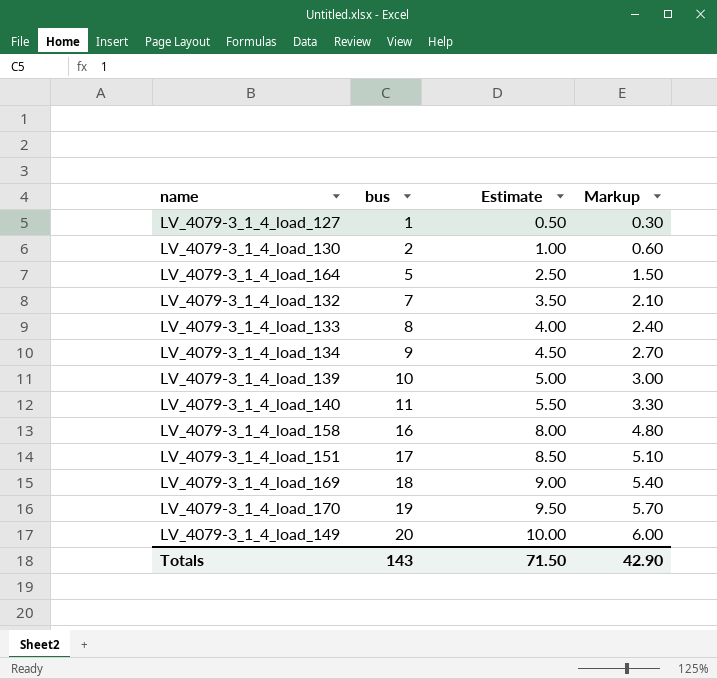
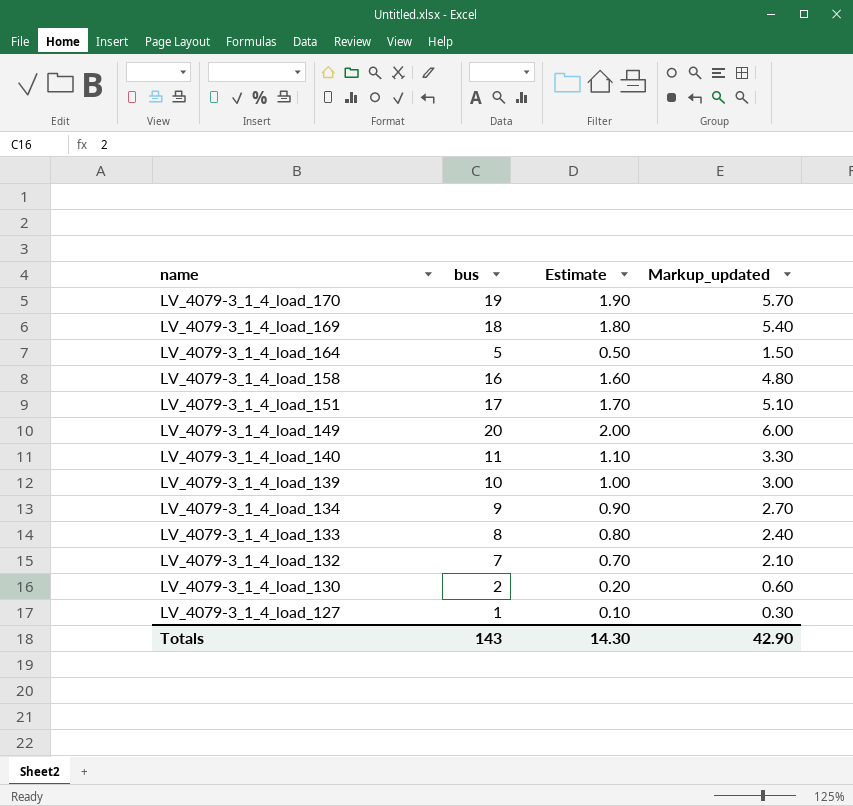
row order: bus ascending -> name descending
column Estimate | formula: [bus] * 0.5 -> [bus] * 0.1
column name: Markup -> Markup_updated
Totals | Estimate: 71.50 -> 14.30

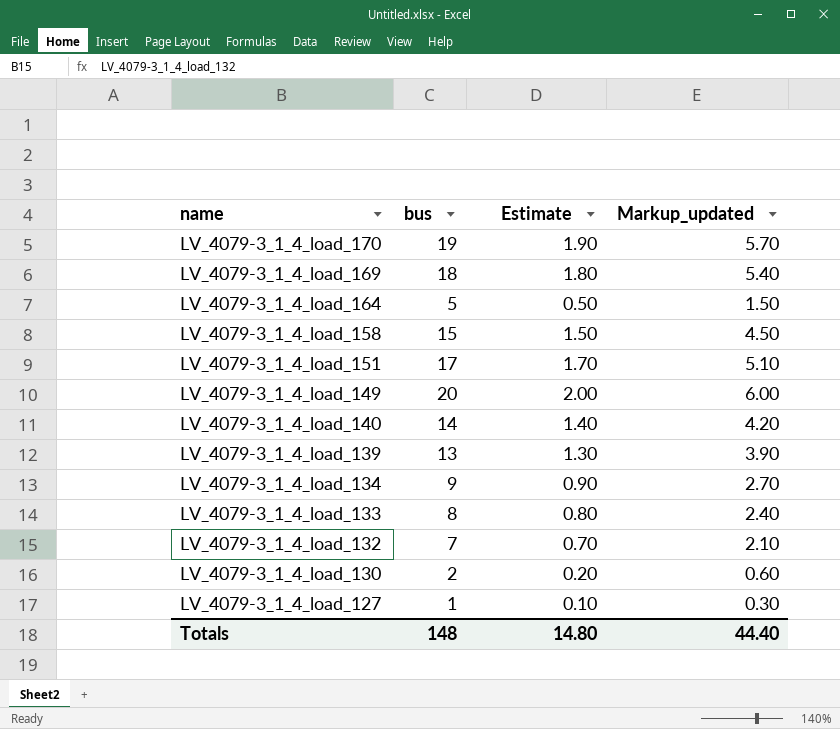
LV_4079-3_1_4_load_158 | bus: 16 -> 15
LV_4079-3_1_4_load_158 | Estimate: 1.60 -> 1.50
LV_4079-3_1_4_load_158 | Markup_updated: 4.80 -> 4.50
LV_4079-3_1_4_load_140 | bus: 11 -> 14
LV_4079-3_1_4_load_140 | Estimate: 1.10 -> 1.40
LV_4079-3_1_4_load_140 | Markup_updated: 3.30 -> 4.20
LV_4079-3_1_4_load_139 | bus: 10 -> 13
LV_4079-3_1_4_load_139 | Estimate: 1.00 -> 1.30
LV_4079-3_1_4_load_139 | Markup_updated: 3.00 -> 3.90
Totals | bus: 143 -> 148
Totals | Estimate: 14.30 -> 14.80
Totals | Markup_updated: 42.90 -> 44.40

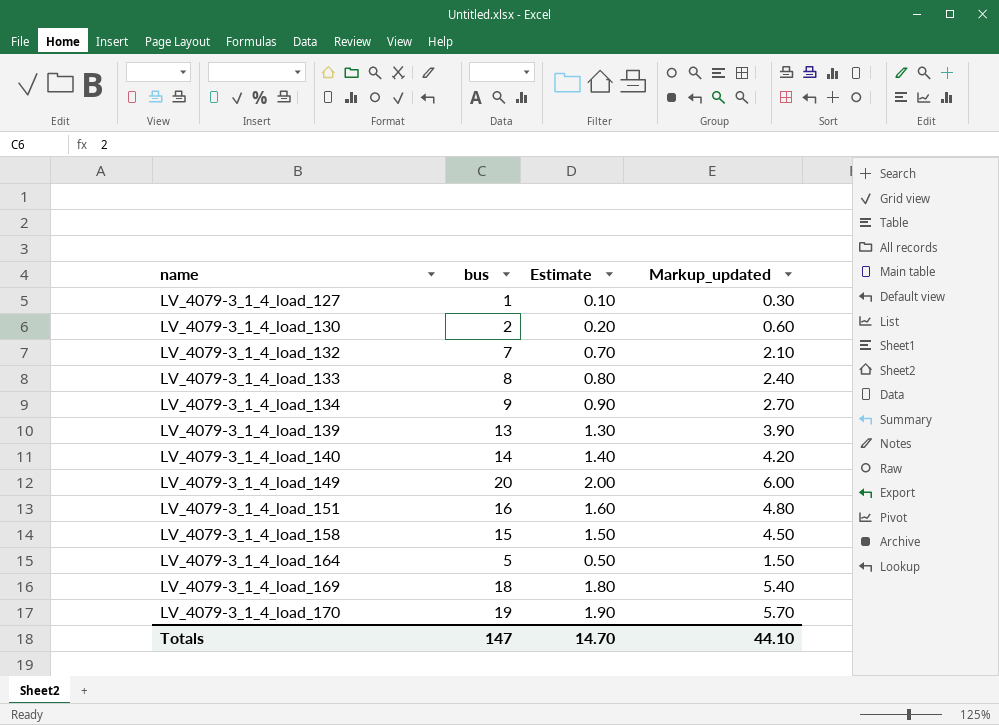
row order: name descending -> name ascending
LV_4079-3_1_4_load_151 | bus: 17 -> 16
LV_4079-3_1_4_load_151 | Estimate: 1.70 -> 1.60
LV_4079-3_1_4_load_151 | Markup_updated: 5.10 -> 4.80
Totals | bus: 148 -> 147
Totals | Estimate: 14.80 -> 14.70
Totals | Markup_updated: 44.40 -> 44.10

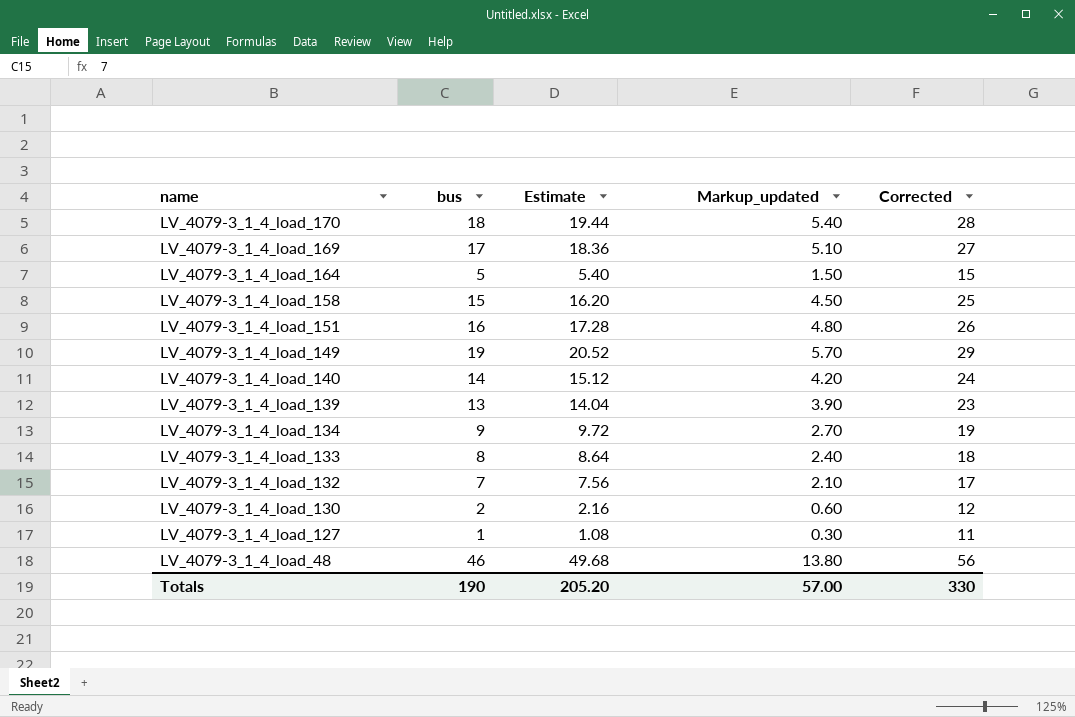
row order: name ascending -> name descending
column Estimate | formula: [bus] * 0.1 -> [bus] * 1.08
column Corrected | formula: none -> [bus] + 10
LV_4079-3_1_4_load_170 | bus: 19 -> 18
LV_4079-3_1_4_load_170 | Markup_updated: 5.70 -> 5.40
LV_4079-3_1_4_load_169 | bus: 18 -> 17
LV_4079-3_1_4_load_169 | Markup_updated: 5.40 -> 5.10
LV_4079-3_1_4_load_149 | bus: 20 -> 19
LV_4079-3_1_4_load_149 | Markup_updated: 6.00 -> 5.70
row LV_4079-3_1_4_load_48: none -> 46 | 49.68 | 13.80 | 56
Totals | bus: 147 -> 190
Totals | Estimate: 14.70 -> 205.20
Totals | Markup_updated: 44.10 -> 57.00

